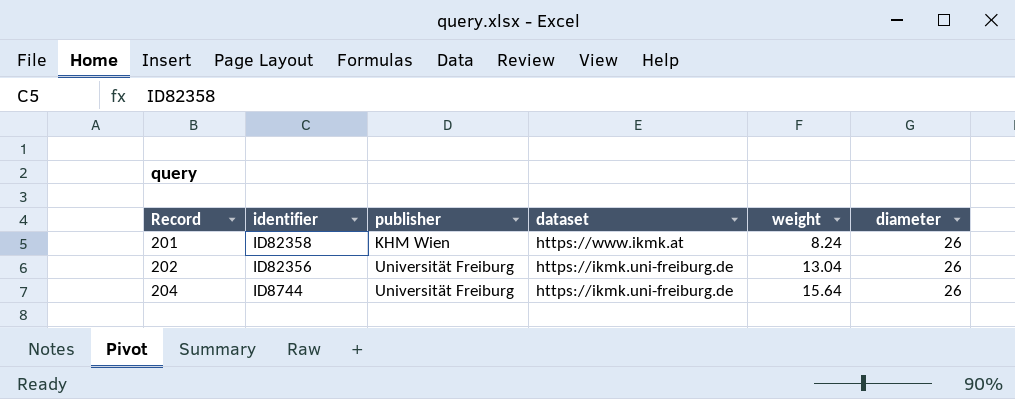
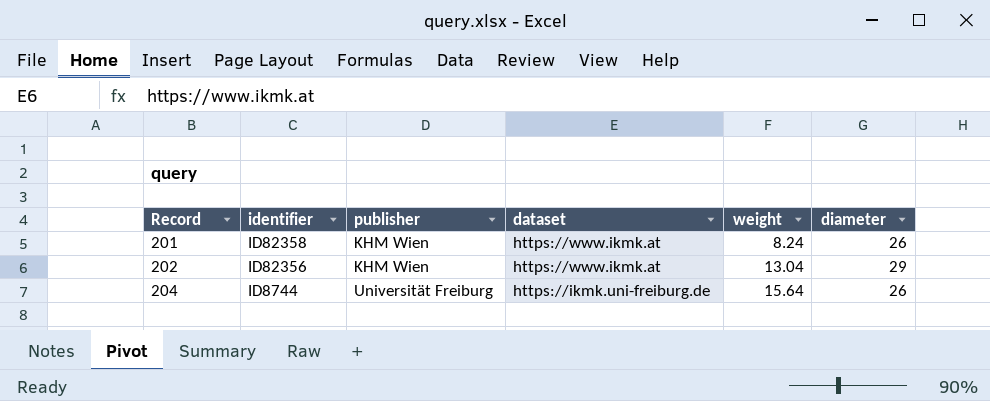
202 | publisher: Universität Freiburg -> KHM Wien
202 | dataset: https://ikmk.uni-freiburg.de -> https://www.ikmk.at
202 | diameter: 26 -> 29

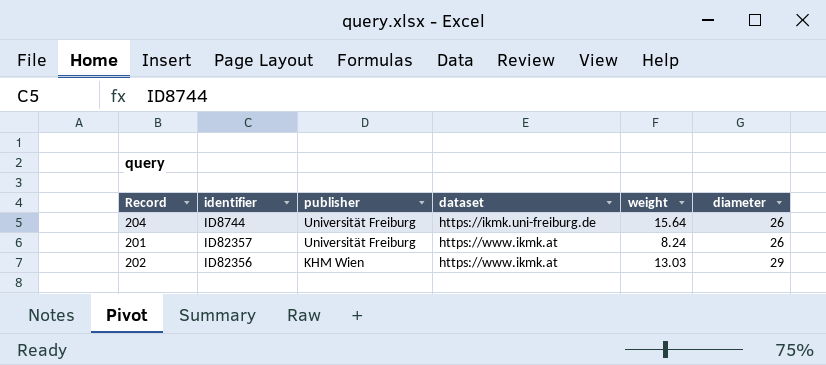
row order: Record ascending -> publisher descending
201 | identifier: ID82358 -> ID82357
201 | publisher: KHM Wien -> Universität Freiburg
202 | weight: 13.04 -> 13.03

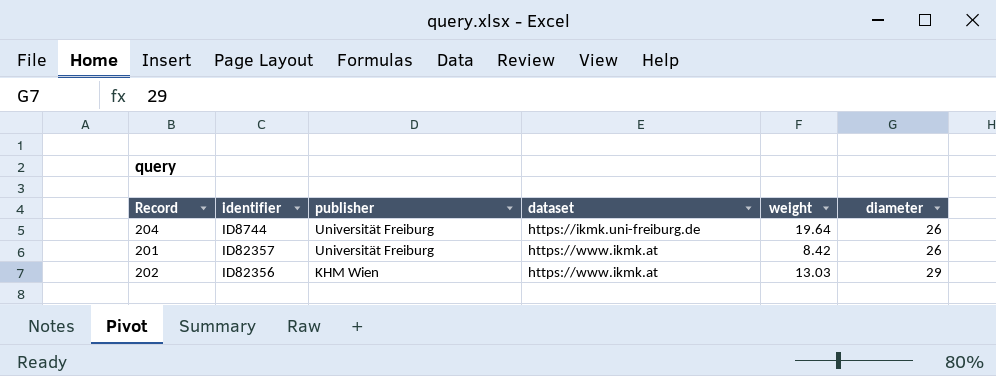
204 | weight: 15.64 -> 19.64
201 | weight: 8.24 -> 8.42

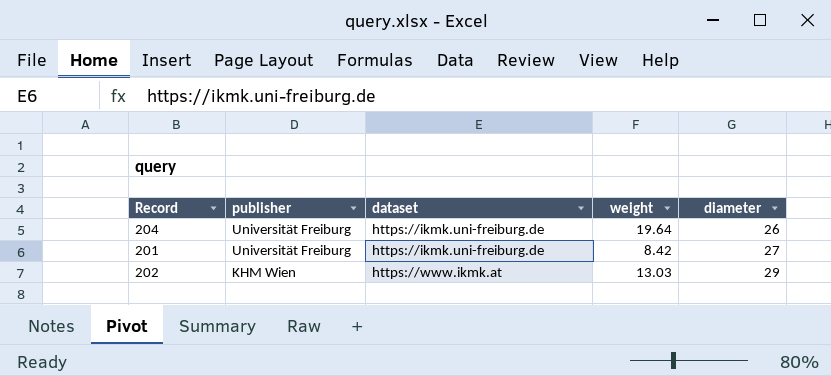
column identifier | position: 2 -> none
201 | dataset: https://www.ikmk.at -> https://ikmk.uni-freiburg.de
201 | diameter: 26 -> 27

